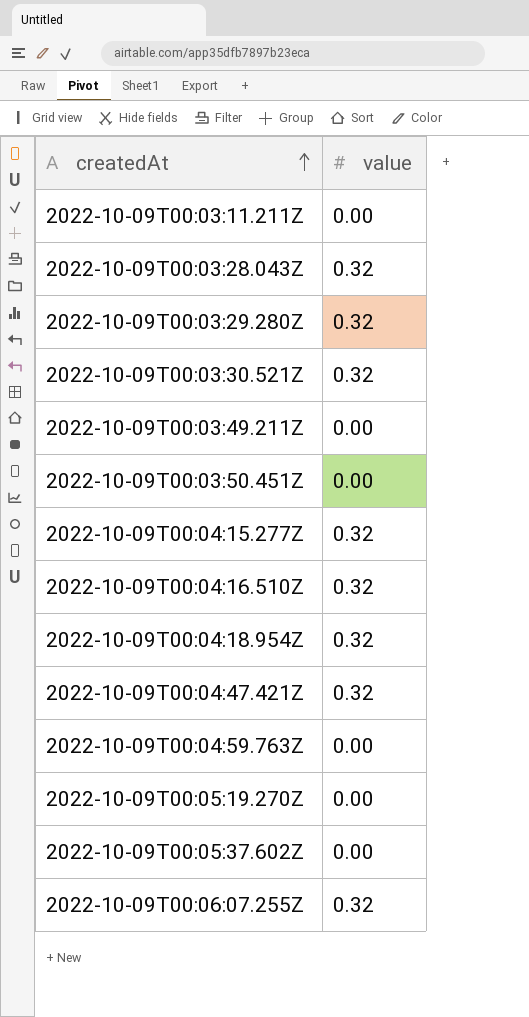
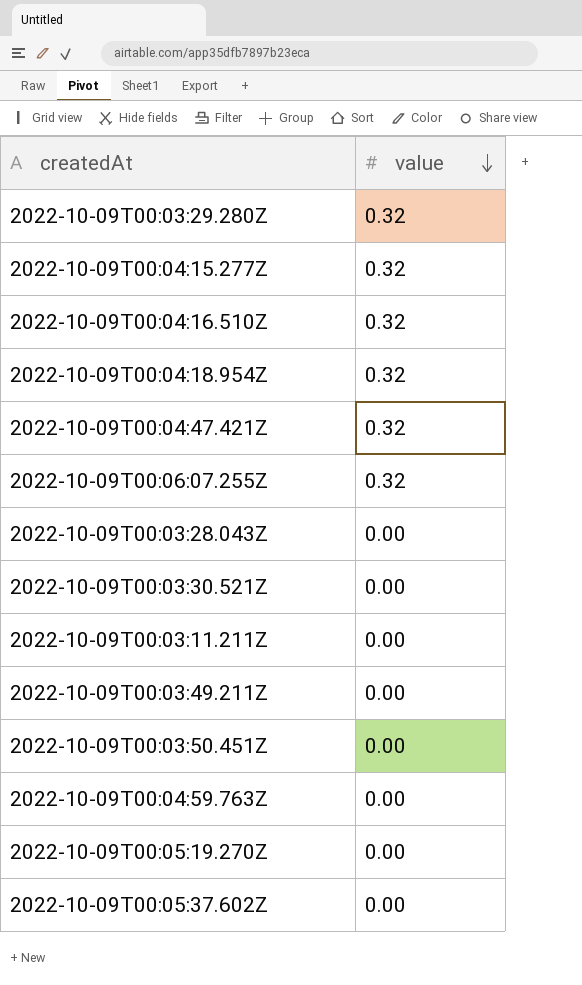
row order: createdAt ascending -> value descending
2022-10-09T00:03:28.043Z | value: 0.32 -> 0.00
2022-10-09T00:03:30.521Z | value: 0.32 -> 0.00

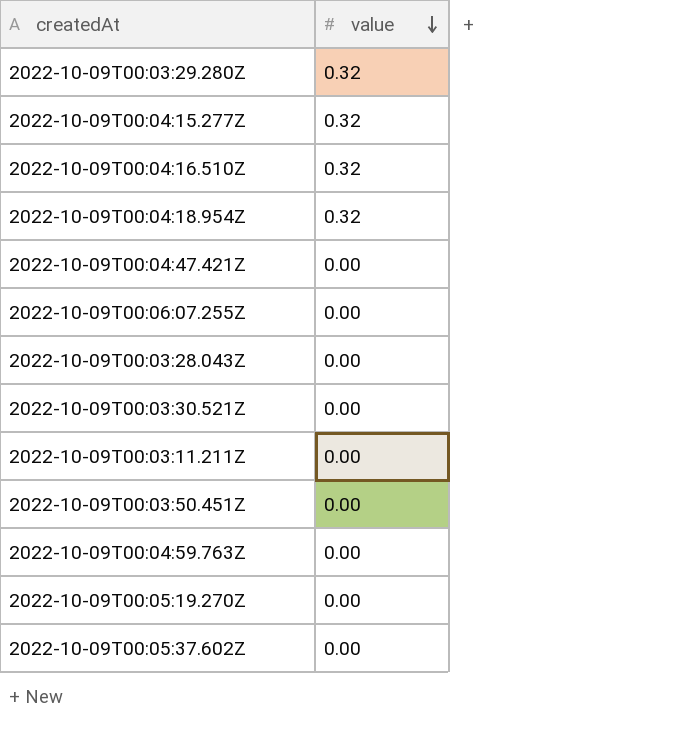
row 2022-10-09T00:03:49.211Z: 0.00 -> none
2022-10-09T00:04:47.421Z | value: 0.32 -> 0.00
2022-10-09T00:06:07.255Z | value: 0.32 -> 0.00

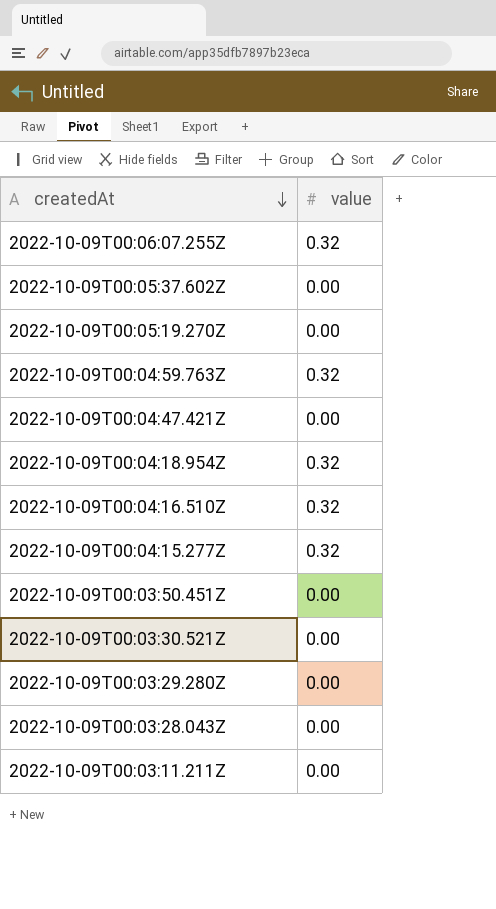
row order: value descending -> createdAt descending
2022-10-09T00:06:07.255Z | value: 0.00 -> 0.32
2022-10-09T00:04:59.763Z | value: 0.00 -> 0.32
2022-10-09T00:03:29.280Z | value: 0.32 -> 0.00

